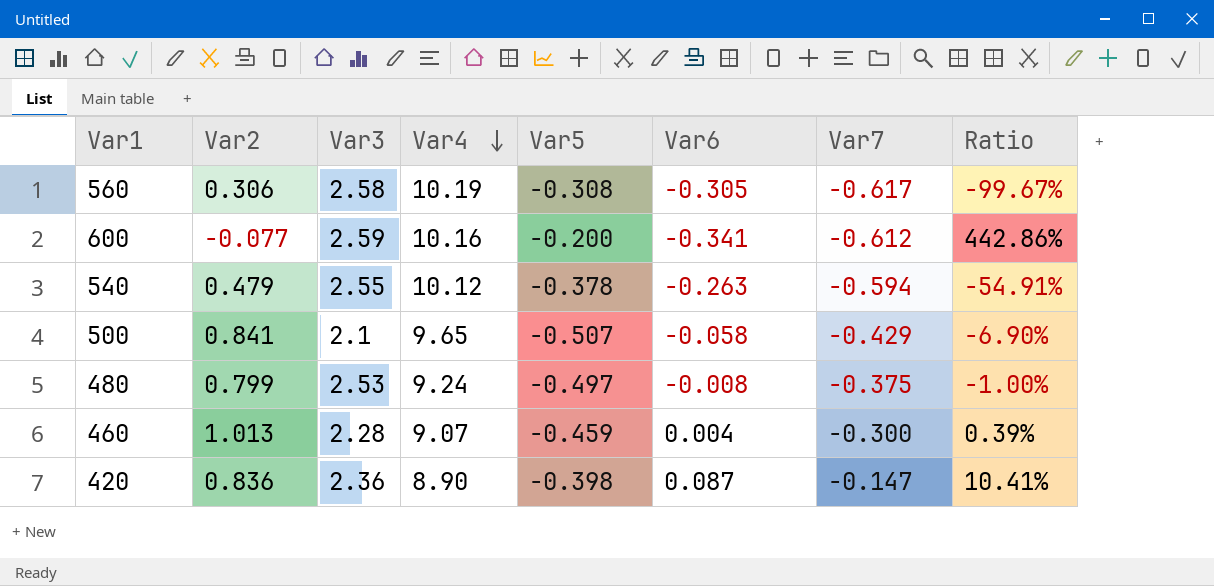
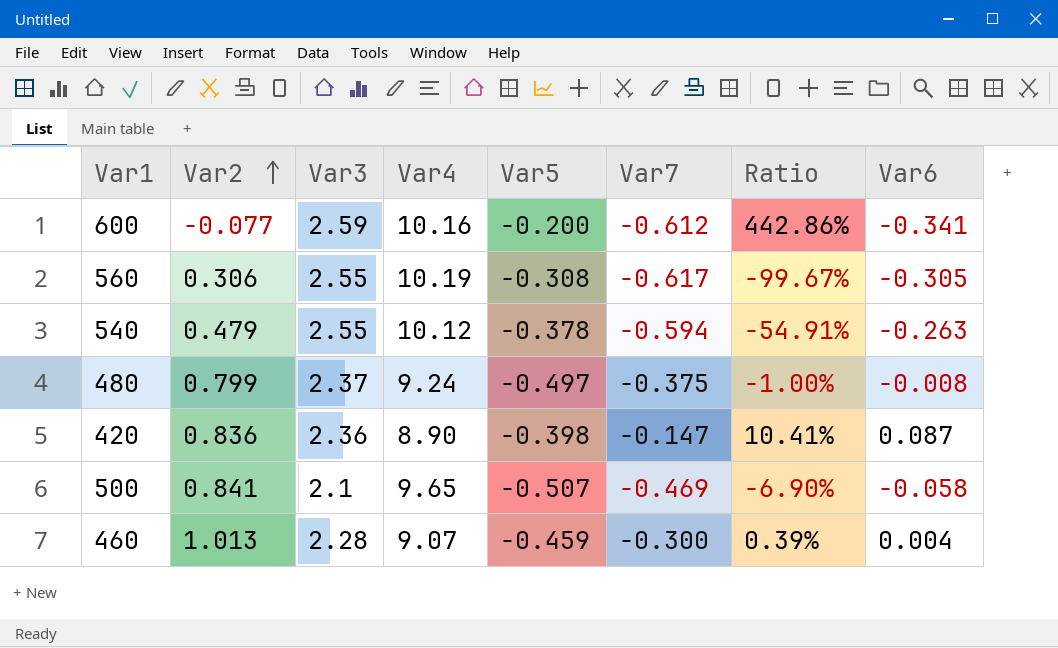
row order: Var4 descending -> Var2 ascending
column Var6 | position: 6 -> 8
560 | Var3: 2.58 -> 2.55
480 | Var3: 2.53 -> 2.37
500 | Var7: -0.429 -> -0.469

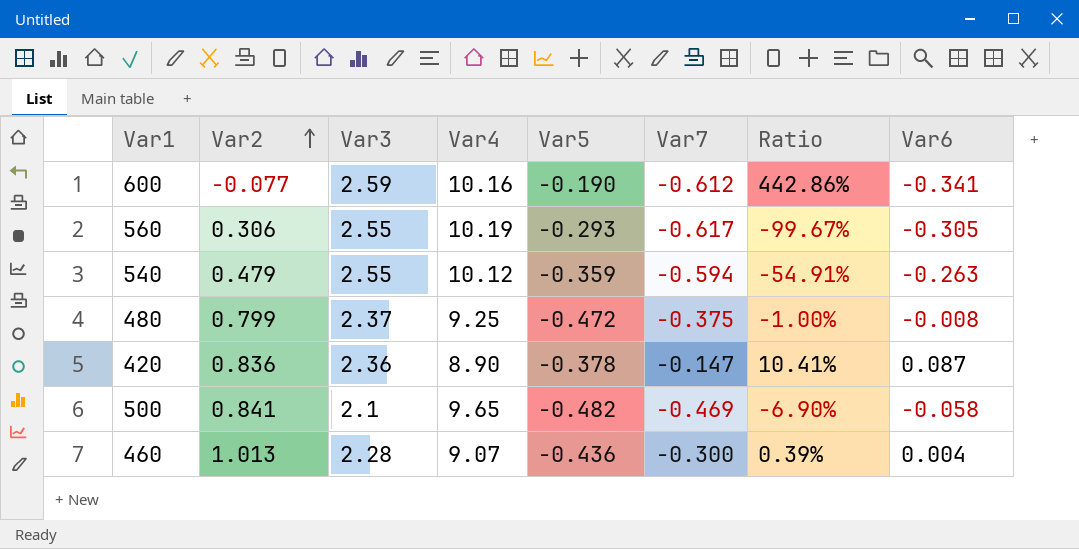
600 | Var5: -0.200 -> -0.190
560 | Var5: -0.308 -> -0.293
540 | Var5: -0.378 -> -0.359
480 | Var4: 9.24 -> 9.25
480 | Var5: -0.497 -> -0.472
420 | Var5: -0.398 -> -0.378
500 | Var5: -0.507 -> -0.482
460 | Var5: -0.459 -> -0.436

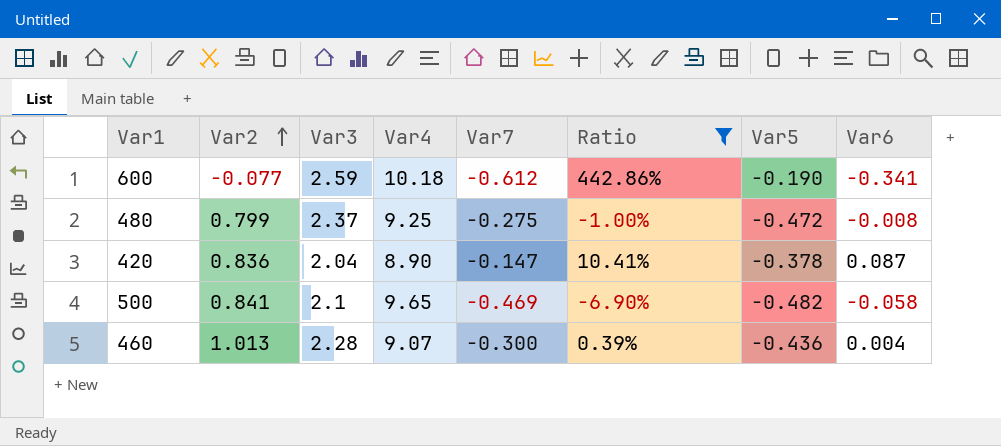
filter: none -> Ratio >= -6.90%
column Var5 | position: 5 -> 7
600 | Var4: 10.16 -> 10.18
480 | Var7: -0.375 -> -0.275
420 | Var3: 2.36 -> 2.04

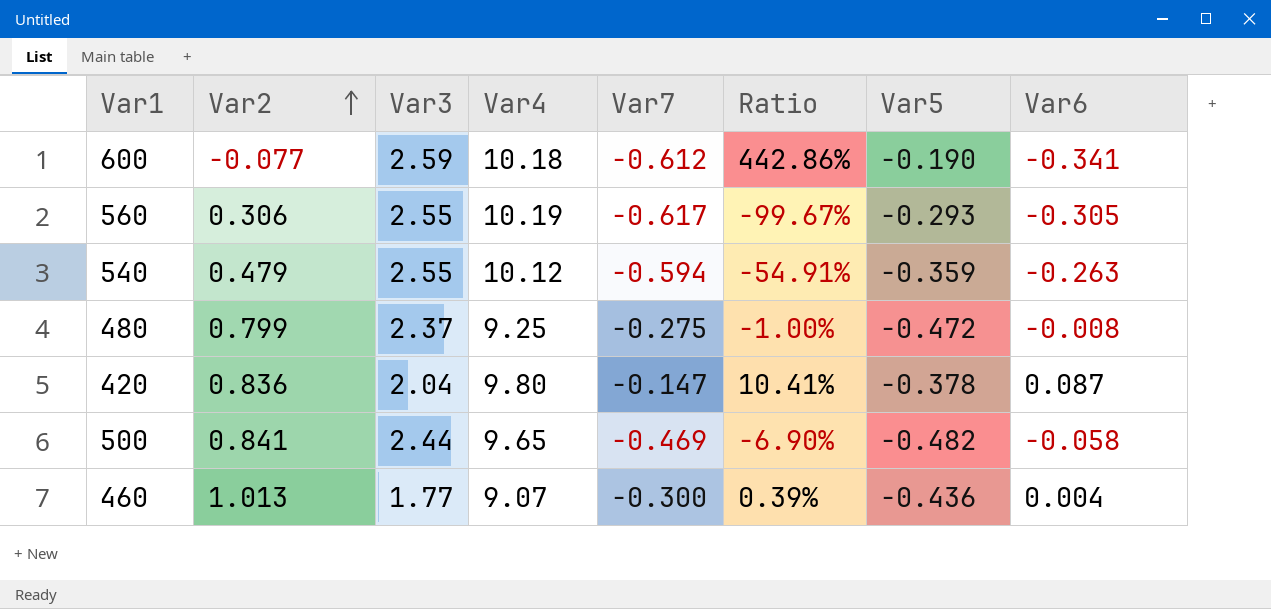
filter: Ratio >= -6.90% -> none
420 | Var4: 8.90 -> 9.80
500 | Var3: 2.1 -> 2.44
460 | Var3: 2.28 -> 1.77

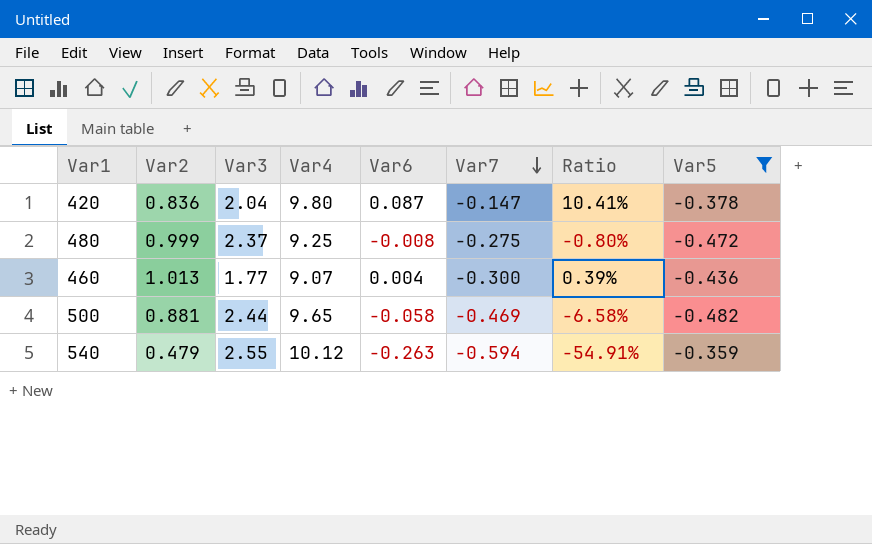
filter: none -> Var5 <= -0.359
row order: Var2 ascending -> Var7 descending
column Var6 | position: 8 -> 5
480 | Var2: 0.799 -> 0.999
480 | Ratio: -1.00% -> -0.80%
500 | Var2: 0.841 -> 0.881
500 | Ratio: -6.90% -> -6.58%

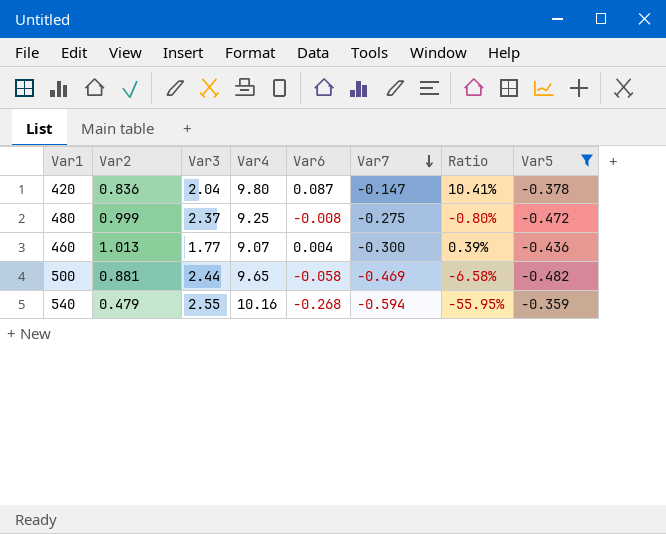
540 | Var4: 10.12 -> 10.16
540 | Var6: -0.263 -> -0.268
540 | Ratio: -54.91% -> -55.95%

